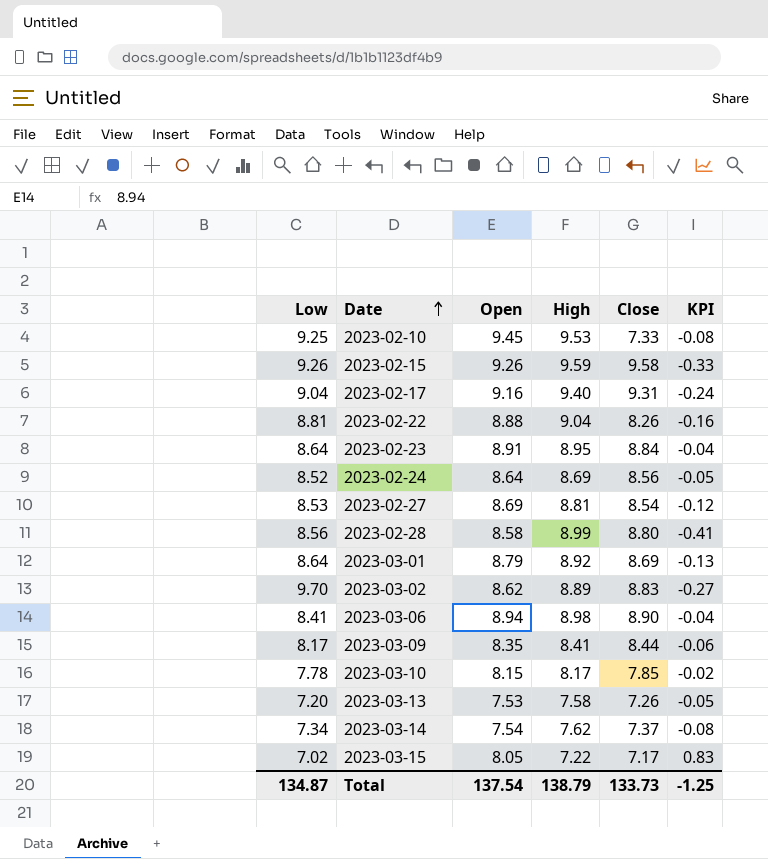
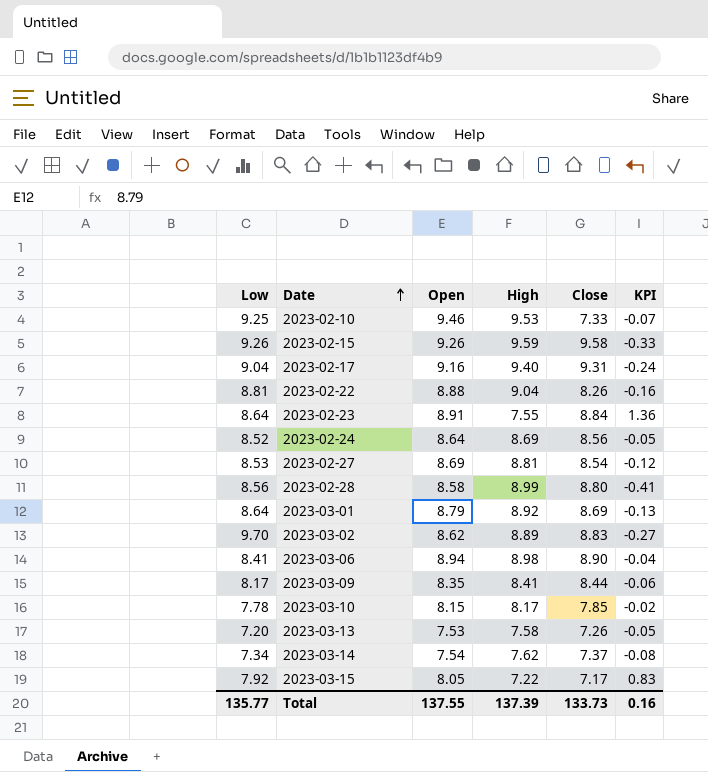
2023-02-10 | Open: 9.45 -> 9.46
2023-02-10 | KPI: -0.08 -> -0.07
2023-02-23 | High: 8.95 -> 7.55
2023-02-23 | KPI: -0.04 -> 1.36
2023-03-15 | Low: 7.02 -> 7.92
Total | Low: 134.87 -> 135.77
Total | Open: 137.54 -> 137.55
Total | High: 138.79 -> 137.39
Total | KPI: -1.25 -> 0.16

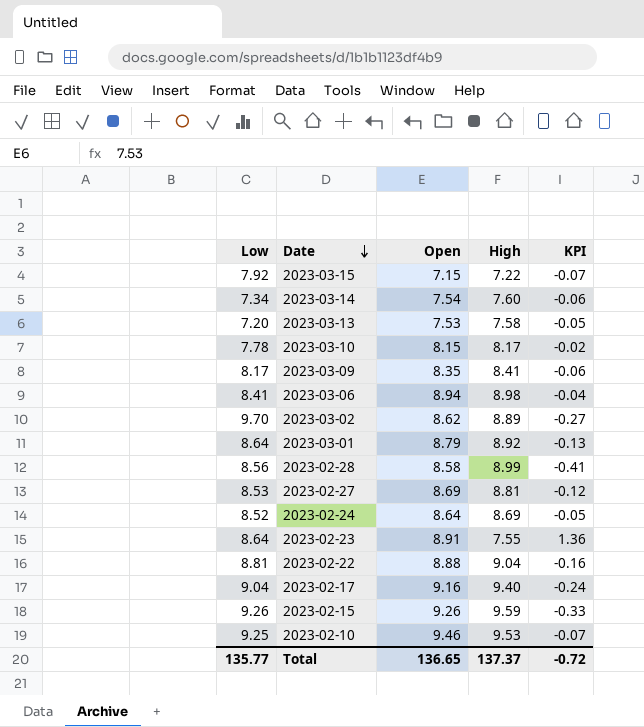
row order: Date ascending -> Date descending
column Close | position: 5 -> none
2023-03-15 | Open: 8.05 -> 7.15
2023-03-15 | KPI: 0.83 -> -0.07
2023-03-14 | High: 7.62 -> 7.60
2023-03-14 | KPI: -0.08 -> -0.06
Total | Open: 137.55 -> 136.65
Total | High: 137.39 -> 137.37
Total | KPI: 0.16 -> -0.72

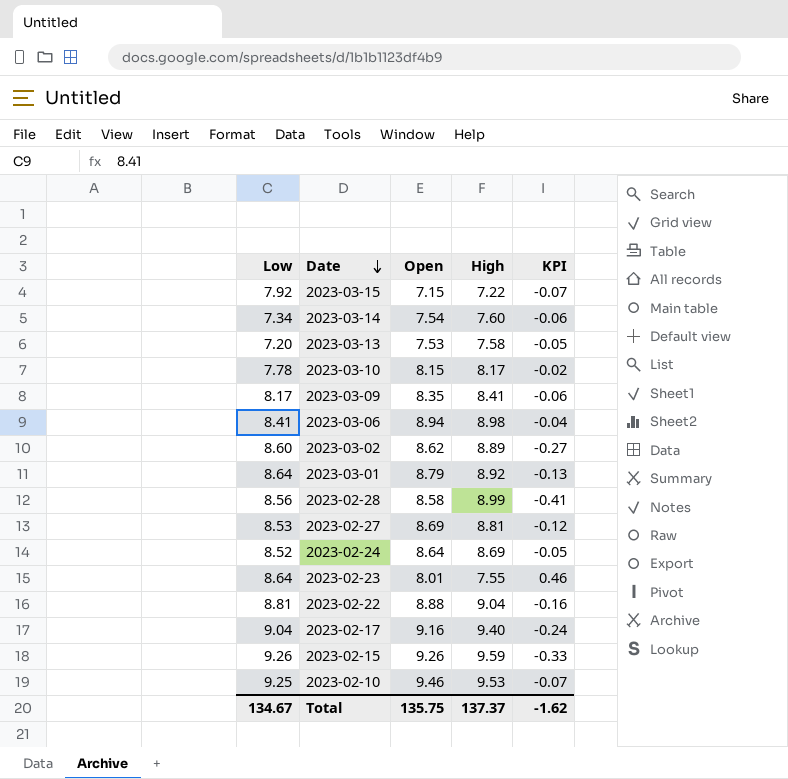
2023-03-02 | Low: 9.70 -> 8.60
2023-02-23 | Open: 8.91 -> 8.01
2023-02-23 | KPI: 1.36 -> 0.46
Total | Low: 135.77 -> 134.67
Total | Open: 136.65 -> 135.75
Total | KPI: -0.72 -> -1.62

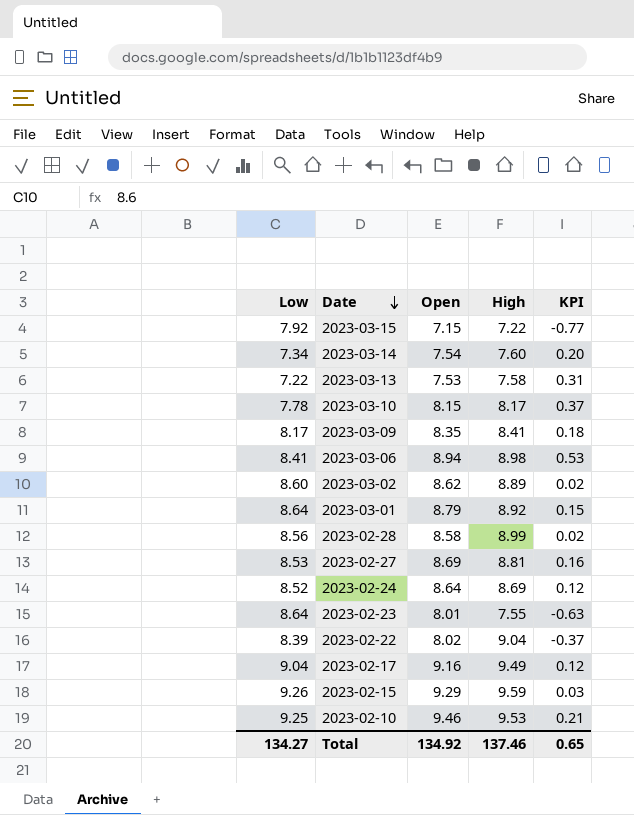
column KPI | formula: [Open] - [High] -> [Open] - [Low]
2023-03-13 | Low: 7.20 -> 7.22
2023-02-22 | Low: 8.81 -> 8.39
2023-02-22 | Open: 8.88 -> 8.02
2023-02-17 | High: 9.40 -> 9.49
2023-02-15 | Open: 9.26 -> 9.29
Total | Low: 134.67 -> 134.27
Total | Open: 135.75 -> 134.92
Total | High: 137.37 -> 137.46
Total | KPI: -1.62 -> 0.65

